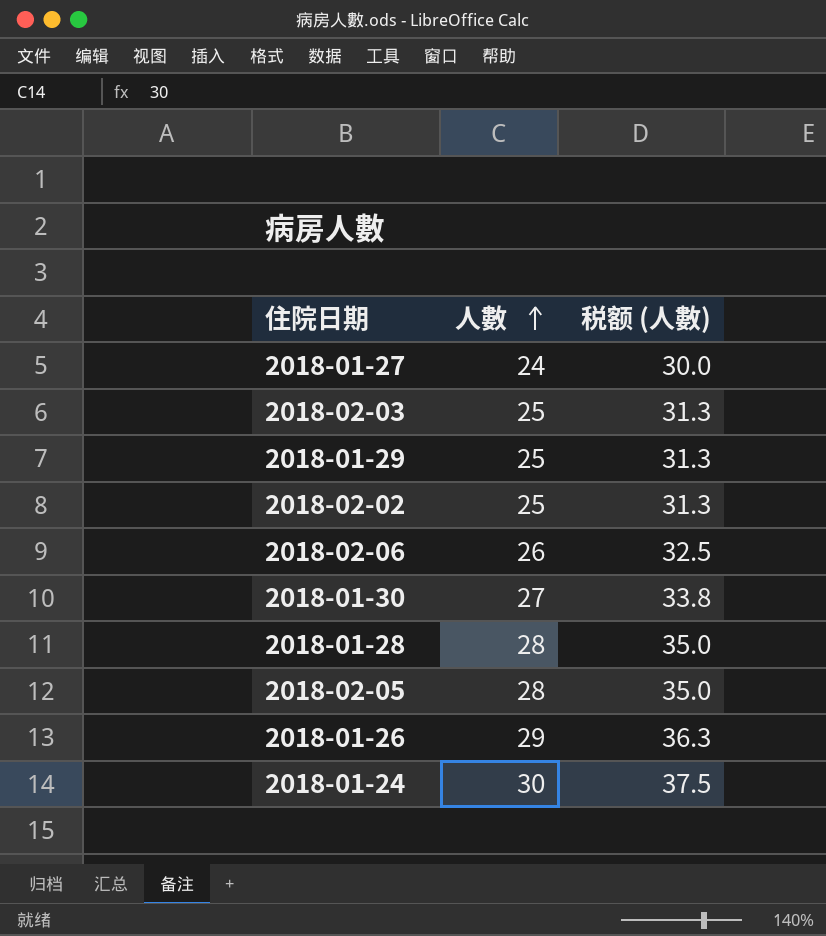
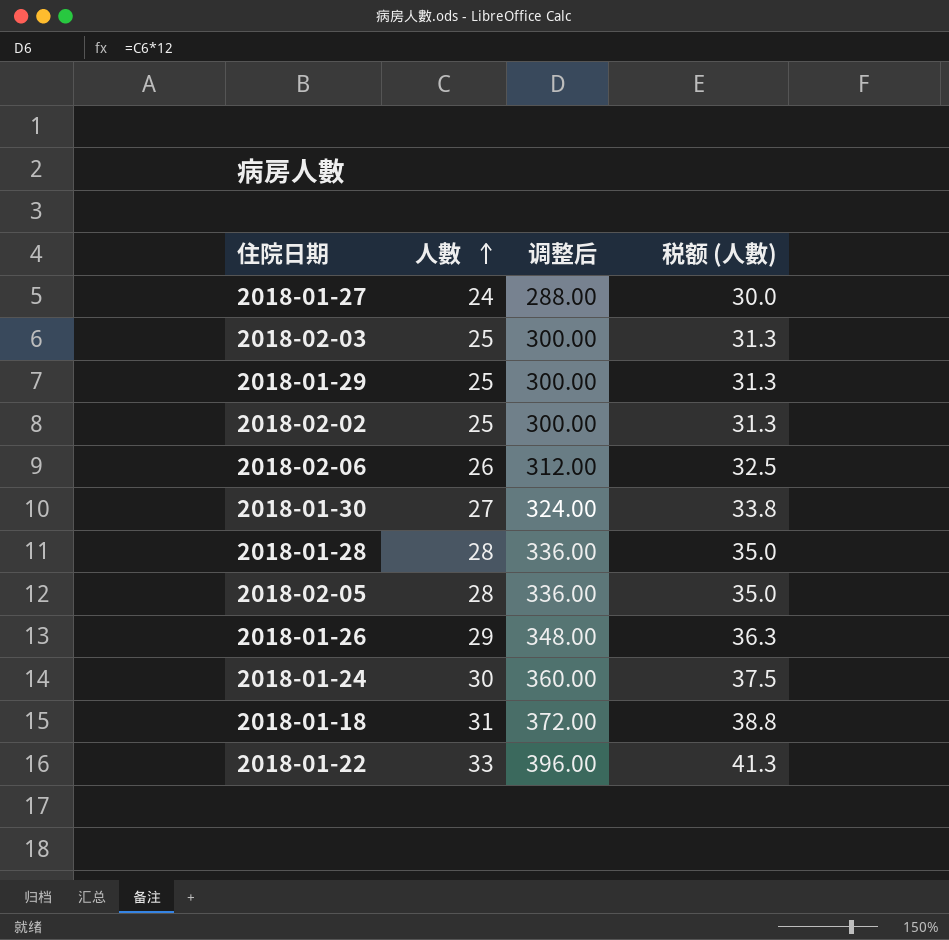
column 调整后 | formula: none -> [人數] * 12
row 2018-01-18: none -> 31 | 372.00 | 38.8
row 2018-01-22: none -> 33 | 396.00 | 41.3

